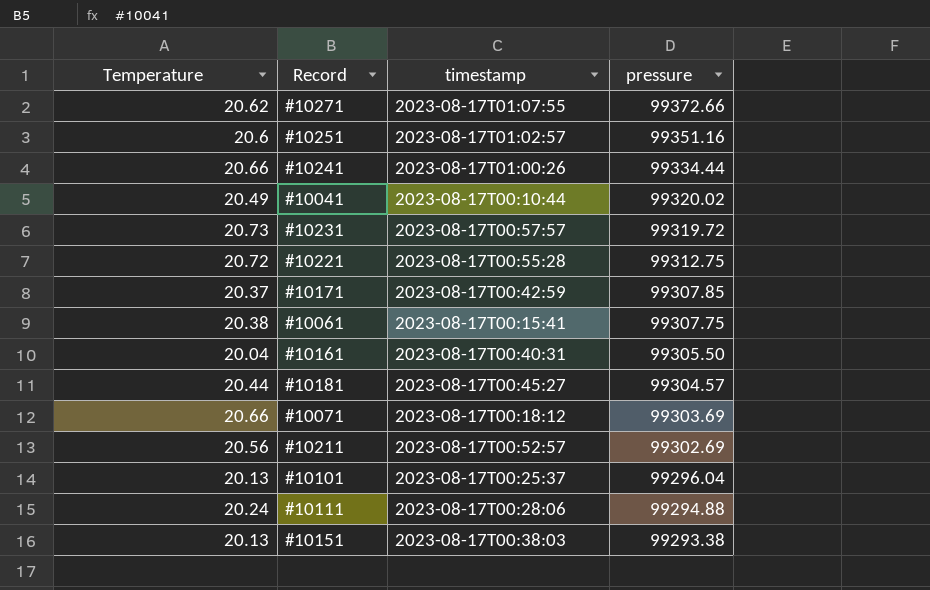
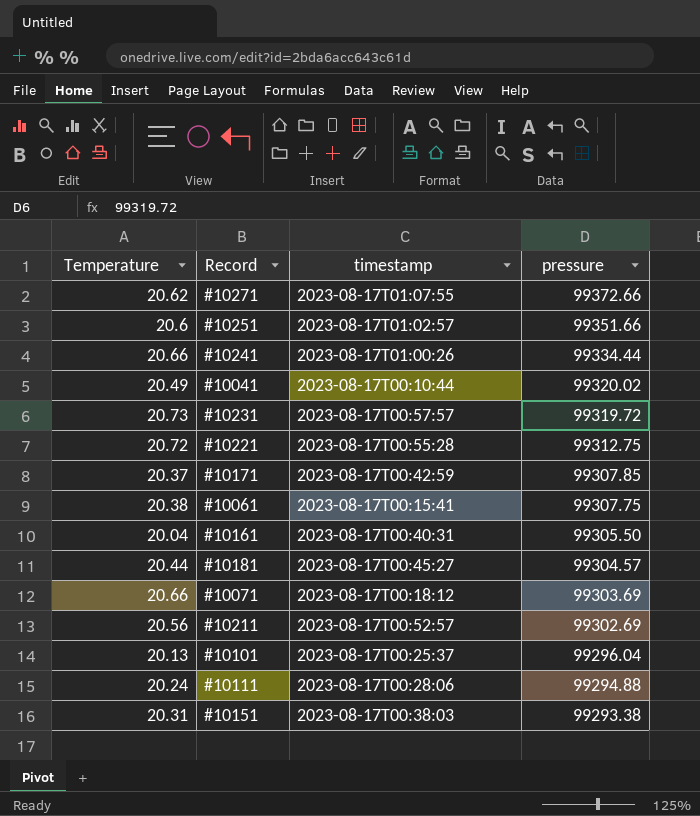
#10251 | pressure: 99351.16 -> 99351.66
#10151 | Temperature: 20.13 -> 20.31

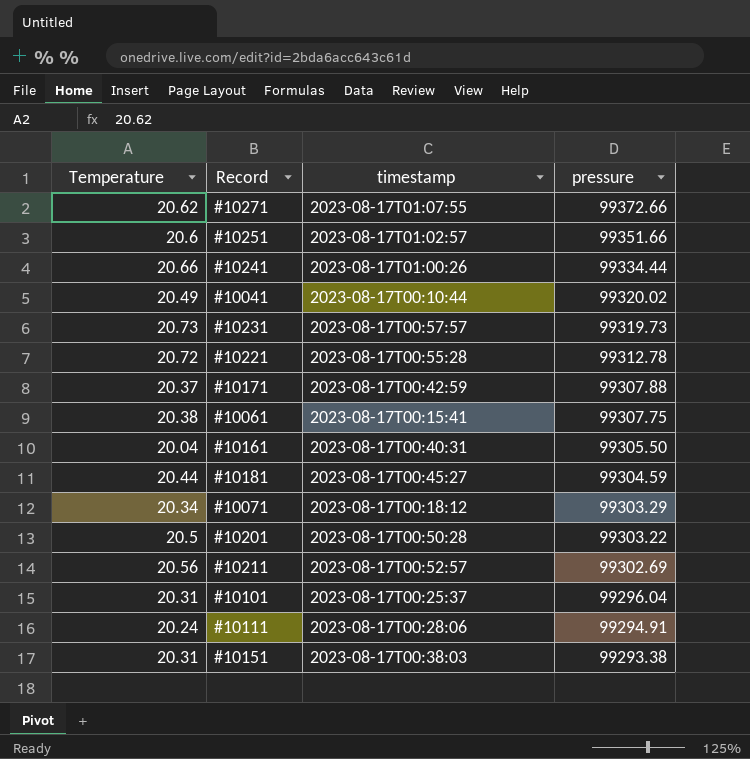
#10231 | pressure: 99319.72 -> 99319.73
#10221 | pressure: 99312.75 -> 99312.78
#10171 | pressure: 99307.85 -> 99307.88
#10181 | pressure: 99304.57 -> 99304.59
#10071 | Temperature: 20.66 -> 20.34
#10071 | pressure: 99303.69 -> 99303.29
row #10201: none -> 20.5 | 2023-08-17T00:50:28 | 99303.22
#10101 | Temperature: 20.13 -> 20.31
#10111 | pressure: 99294.88 -> 99294.91

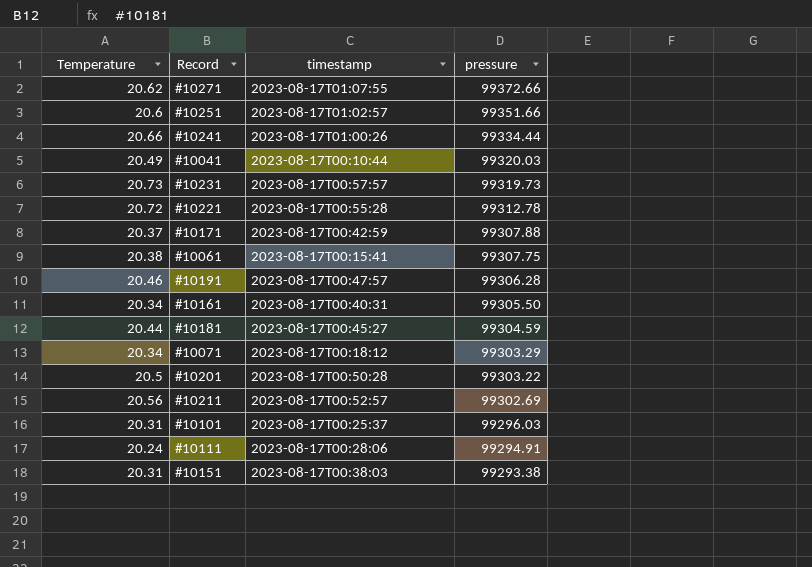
#10041 | pressure: 99320.02 -> 99320.03
row #10191: none -> 20.46 | 2023-08-17T00:47:57 | 99306.28
#10161 | Temperature: 20.04 -> 20.34
#10101 | pressure: 99296.04 -> 99296.03

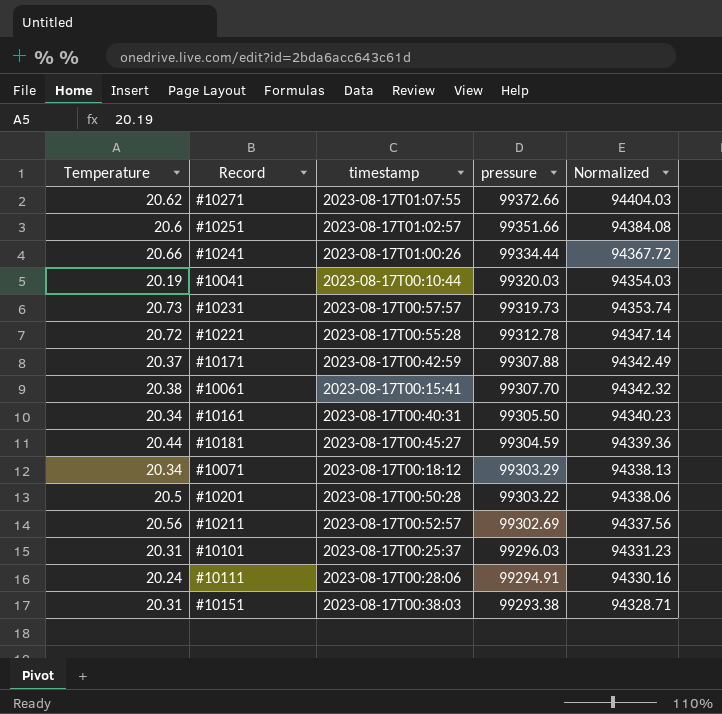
column Normalized | formula: none -> [pressure] * 0.95
row #10191: 20.46 | 2023-08-17T00:47:57 | 99306.28 -> none
#10041 | Temperature: 20.49 -> 20.19
#10061 | pressure: 99307.75 -> 99307.70

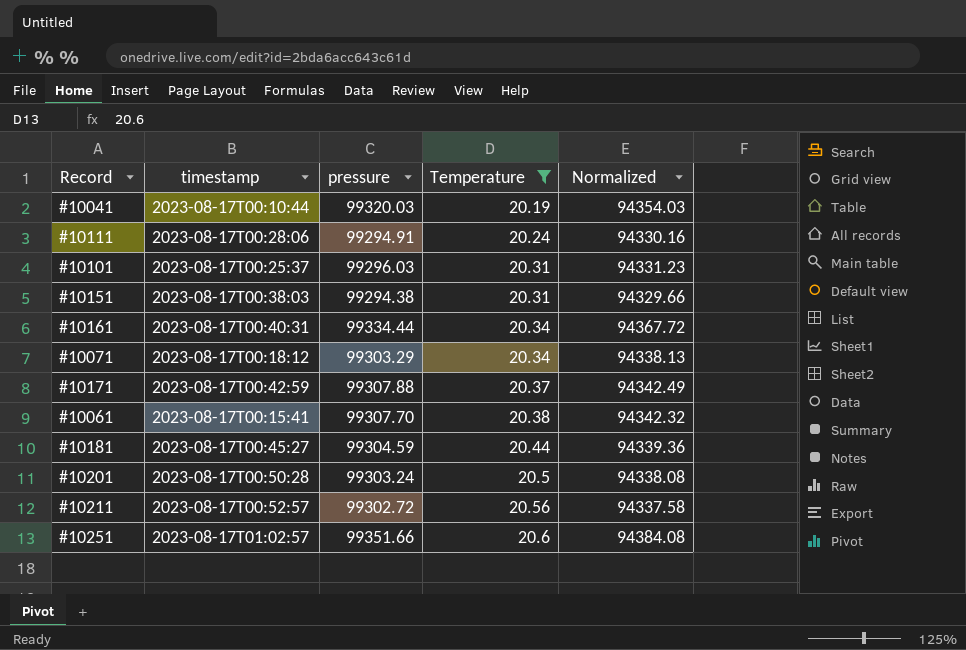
filter: none -> Temperature <= 20.6
row order: pressure descending -> Temperature ascending
column Temperature | position: 1 -> 4
#10151 | pressure: 99293.38 -> 99294.38
#10151 | Normalized: 94328.71 -> 94329.66
#10161 | pressure: 99305.50 -> 99334.44
#10161 | Normalized: 94340.23 -> 94367.72
#10201 | pressure: 99303.22 -> 99303.24
#10201 | Normalized: 94338.06 -> 94338.08
#10211 | pressure: 99302.69 -> 99302.72
#10211 | Normalized: 94337.56 -> 94337.58

